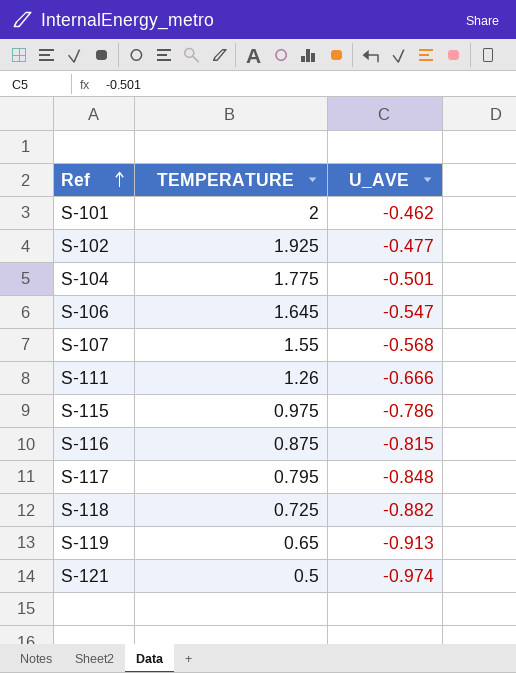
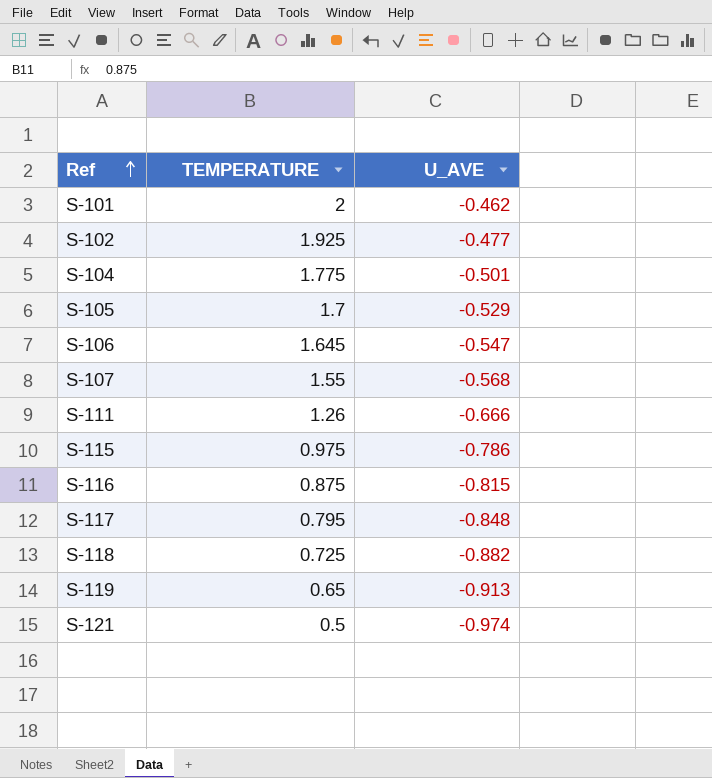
row S-105: none -> 1.7 | -0.529

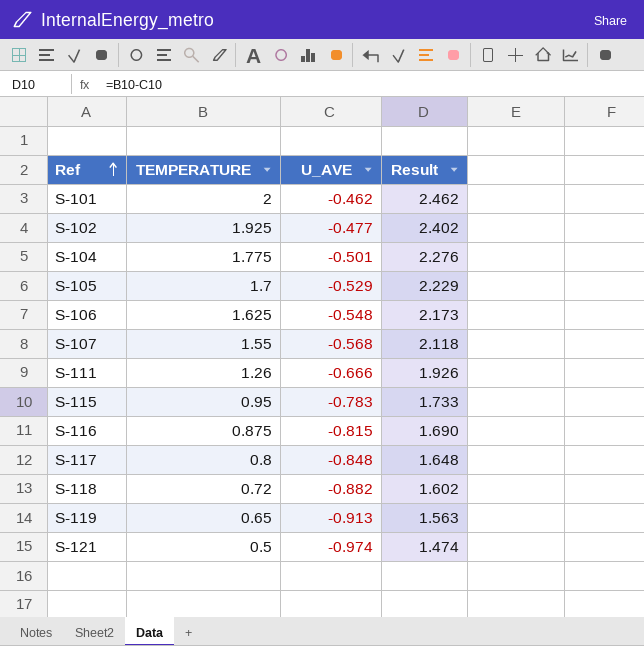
column Result | formula: none -> [TEMPERATURE] - [U_AVE]
S-106 | TEMPERATURE: 1.645 -> 1.625
S-106 | U_AVE: -0.547 -> -0.548
S-115 | TEMPERATURE: 0.975 -> 0.95
S-115 | U_AVE: -0.786 -> -0.783
S-117 | TEMPERATURE: 0.795 -> 0.8
S-118 | TEMPERATURE: 0.725 -> 0.72

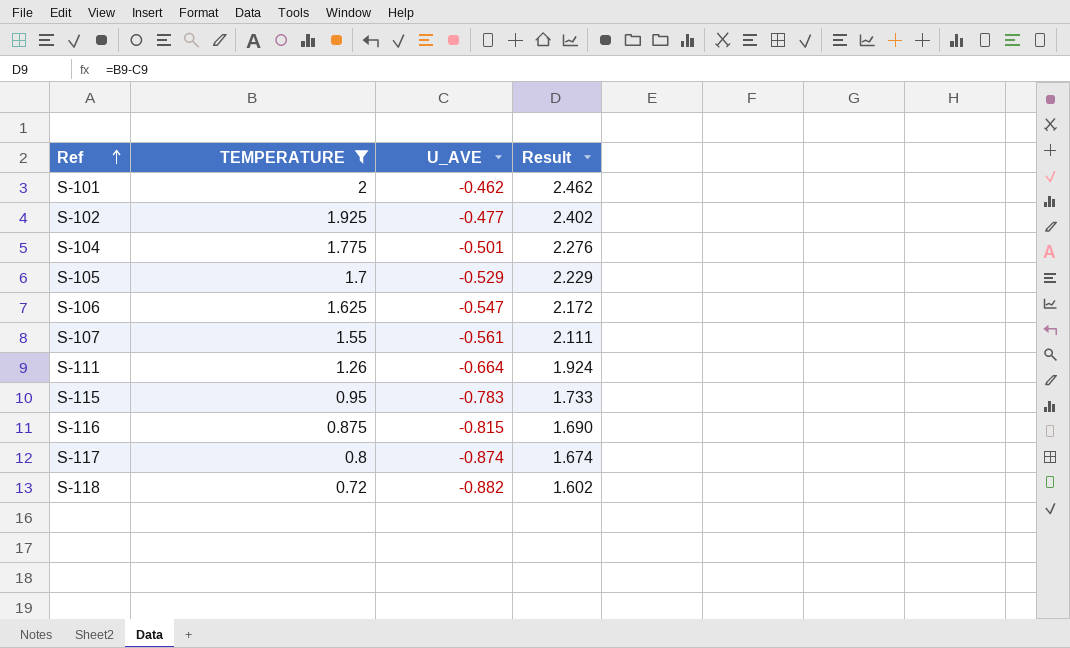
filter: none -> TEMPERATURE >= 0.72
S-106 | U_AVE: -0.548 -> -0.547
S-106 | Result: 2.173 -> 2.172
S-107 | U_AVE: -0.568 -> -0.561
S-107 | Result: 2.118 -> 2.111
S-111 | U_AVE: -0.666 -> -0.664
S-111 | Result: 1.926 -> 1.924
S-117 | U_AVE: -0.848 -> -0.874
S-117 | Result: 1.648 -> 1.674

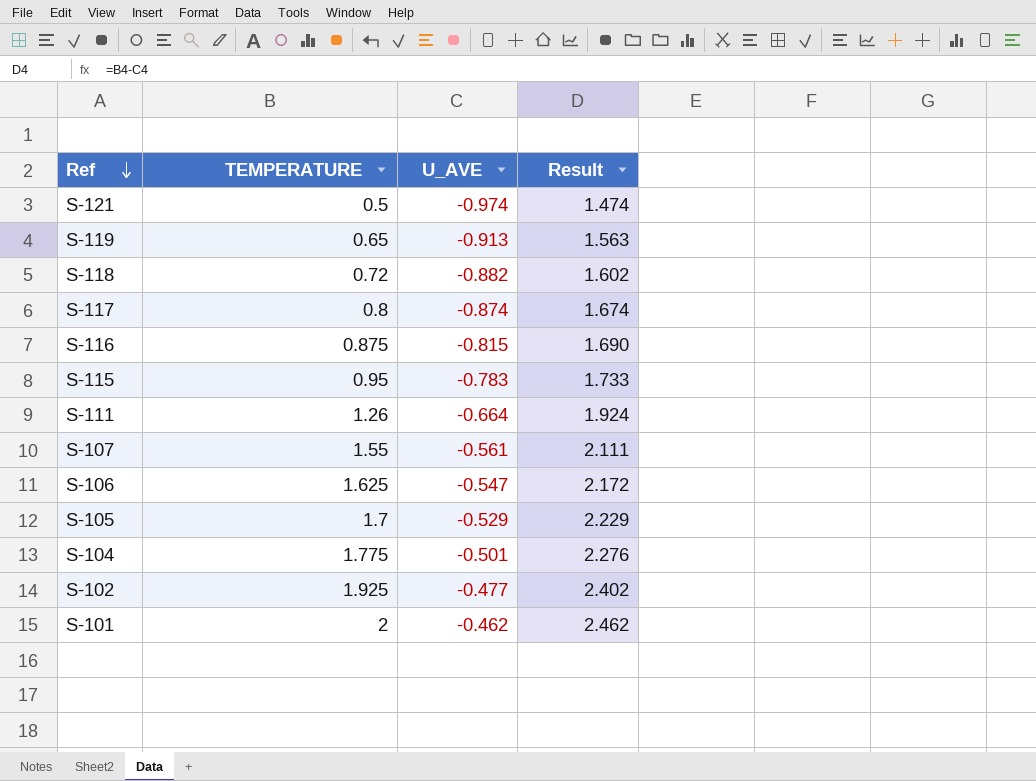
filter: TEMPERATURE >= 0.72 -> none
row order: Ref ascending -> Ref descending

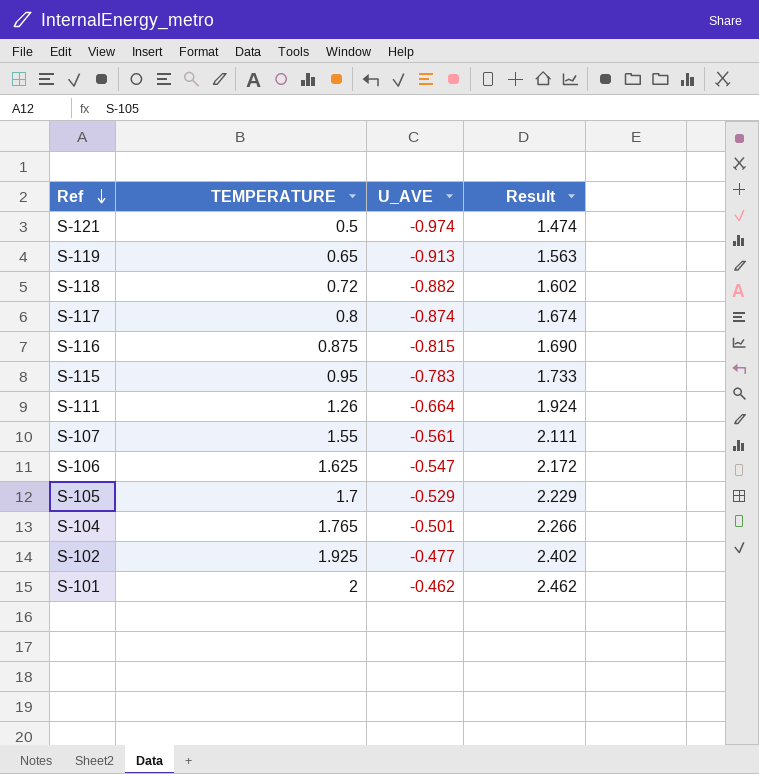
S-104 | TEMPERATURE: 1.775 -> 1.765
S-104 | Result: 2.276 -> 2.266

